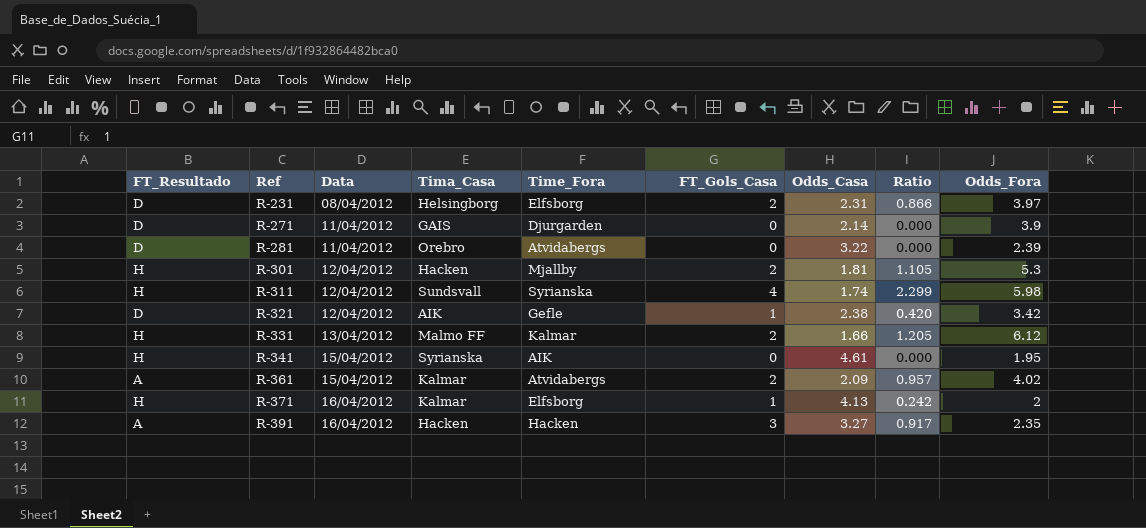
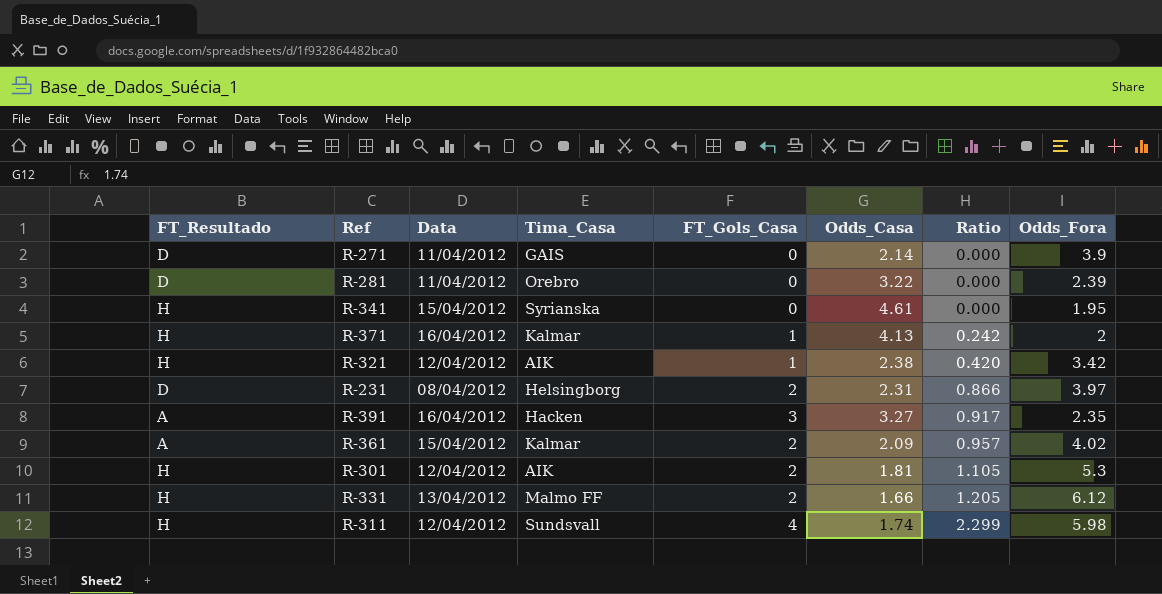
row order: Ref ascending -> Ratio ascending
column Time_Fora | position: 5 -> none
R-321 | FT_Resultado: D -> H
R-301 | Tima_Casa: Hacken -> AIK

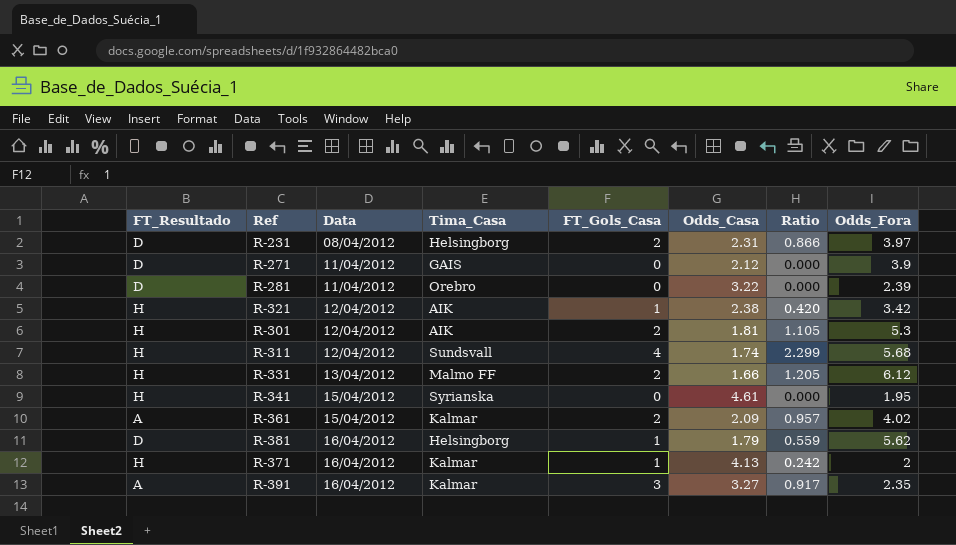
row order: Ratio ascending -> Data ascending
R-271 | Odds_Casa: 2.14 -> 2.12
R-311 | Odds_Fora: 5.98 -> 5.68
row R-381: none -> D | 16/04/2012 | Helsingborg | 1 | 1.79 | 0.559 | 5.62
R-391 | Tima_Casa: Hacken -> Kalmar

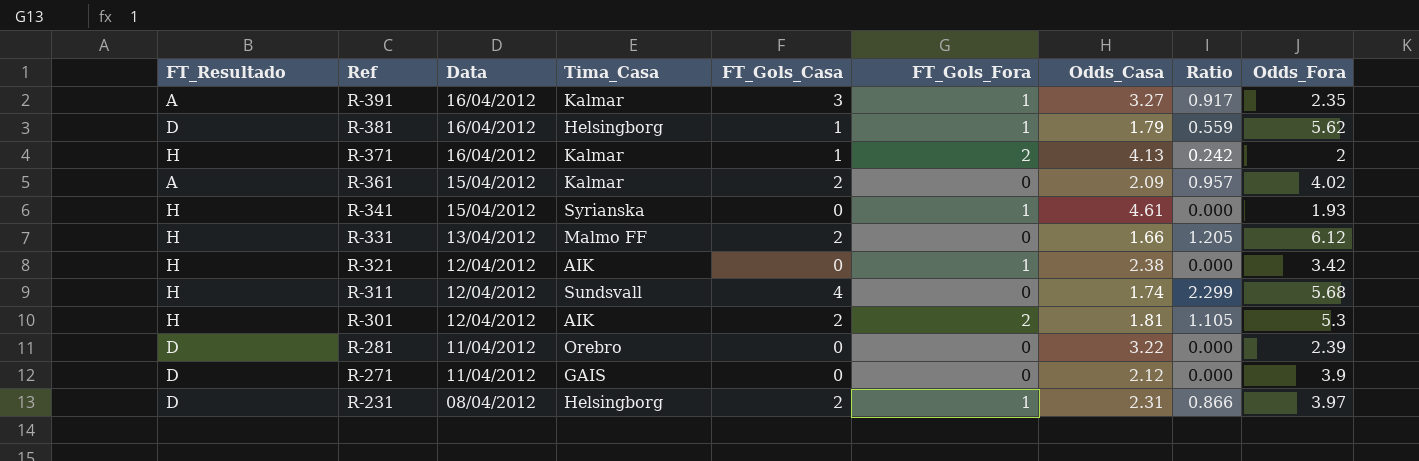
row order: Data ascending -> Ref descending
column FT_Gols_Fora | position: none -> 6
R-341 | Odds_Fora: 1.95 -> 1.93
R-321 | FT_Gols_Casa: 1 -> 0
R-321 | Ratio: 0.420 -> 0.000

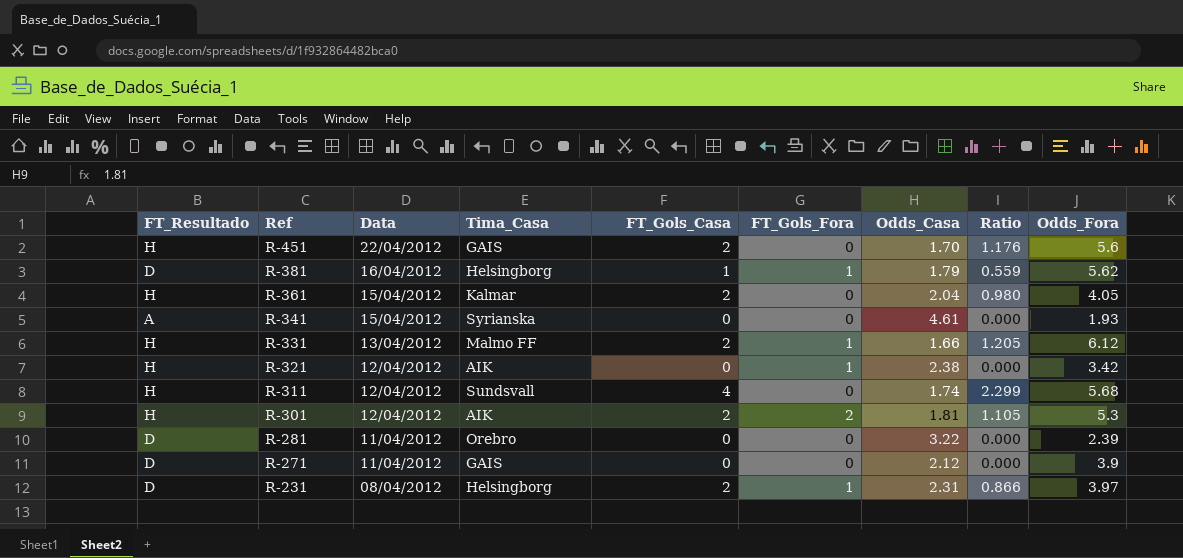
row R-391: A | 16/04/2012 | Kalmar | 3 | 1 | 3.27 | 0.917 | 2.35 -> none
row R-371: H | 16/04/2012 | Kalmar | 1 | 2 | 4.13 | 0.242 | 2 -> none
row R-451: none -> H | 22/04/2012 | GAIS | 2 | 0 | 1.70 | 1.176 | 5.6
R-361 | FT_Resultado: A -> H
R-361 | Odds_Casa: 2.09 -> 2.04
R-361 | Ratio: 0.957 -> 0.980
R-361 | Odds_Fora: 4.02 -> 4.05
R-341 | FT_Resultado: H -> A
R-341 | FT_Gols_Fora: 1 -> 0
R-331 | FT_Gols_Fora: 0 -> 1

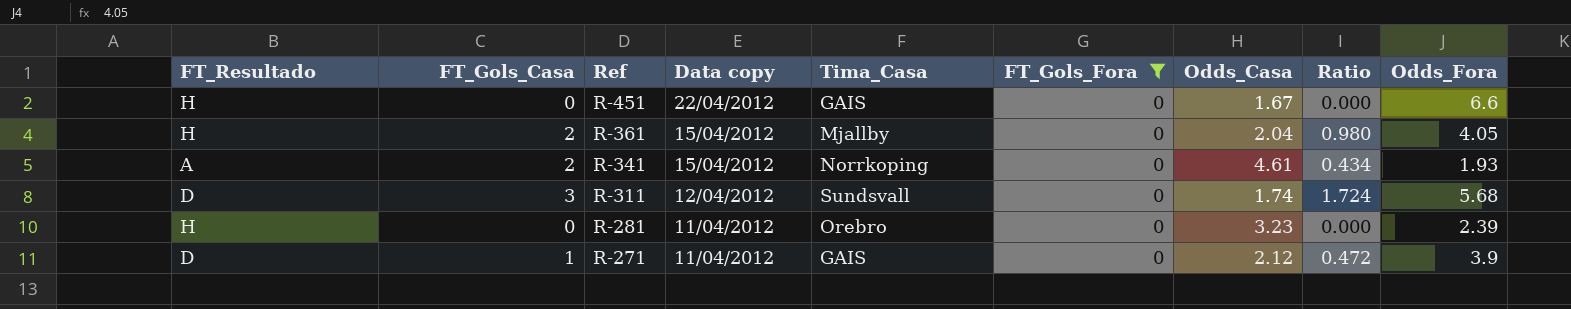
filter: none -> FT_Gols_Fora = 0
column FT_Gols_Casa | position: 5 -> 2
column name: Data -> Data copy
R-451 | FT_Gols_Casa: 2 -> 0
R-451 | Odds_Casa: 1.70 -> 1.67
R-451 | Ratio: 1.176 -> 0.000
R-451 | Odds_Fora: 5.6 -> 6.6
R-361 | Tima_Casa: Kalmar -> Mjallby
R-341 | FT_Gols_Casa: 0 -> 2
R-341 | Tima_Casa: Syrianska -> Norrkoping
R-341 | Ratio: 0.000 -> 0.434
R-311 | FT_Resultado: H -> D
R-311 | FT_Gols_Casa: 4 -> 3
R-311 | Ratio: 2.299 -> 1.724
R-281 | FT_Resultado: D -> H
R-281 | Odds_Casa: 3.22 -> 3.23
R-271 | FT_Gols_Casa: 0 -> 1
R-271 | Ratio: 0.000 -> 0.472

